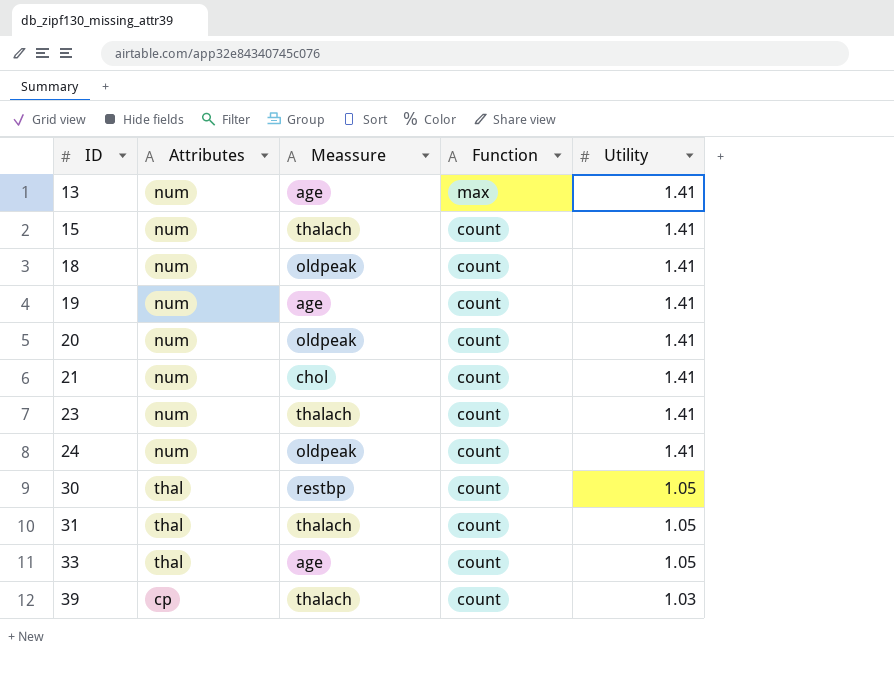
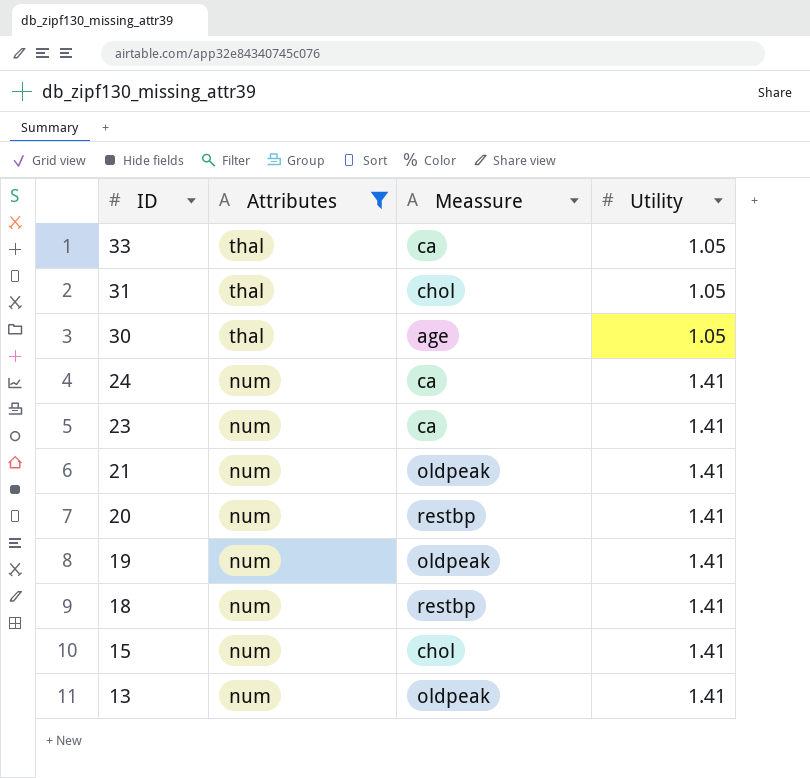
filter: none -> Attributes != cp
row order: ID ascending -> ID descending
column Function | position: 4 -> none
33 | Meassure: age -> ca
31 | Meassure: thalach -> chol
30 | Meassure: restbp -> age
24 | Meassure: oldpeak -> ca
23 | Meassure: thalach -> ca
21 | Meassure: chol -> oldpeak
20 | Meassure: oldpeak -> restbp
19 | Meassure: age -> oldpeak
18 | Meassure: oldpeak -> restbp
15 | Meassure: thalach -> chol
13 | Meassure: age -> oldpeak

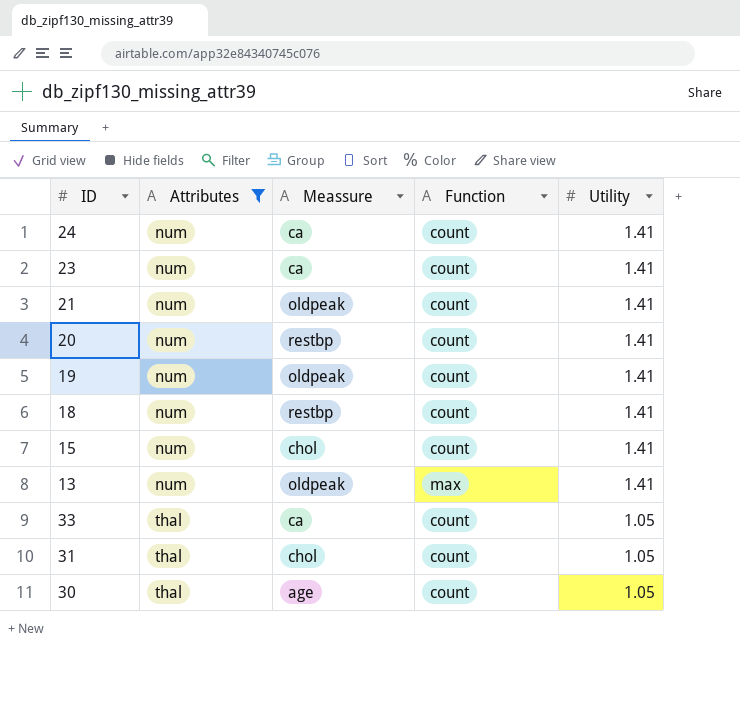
row order: ID descending -> Attributes ascending
column Function | position: none -> 4

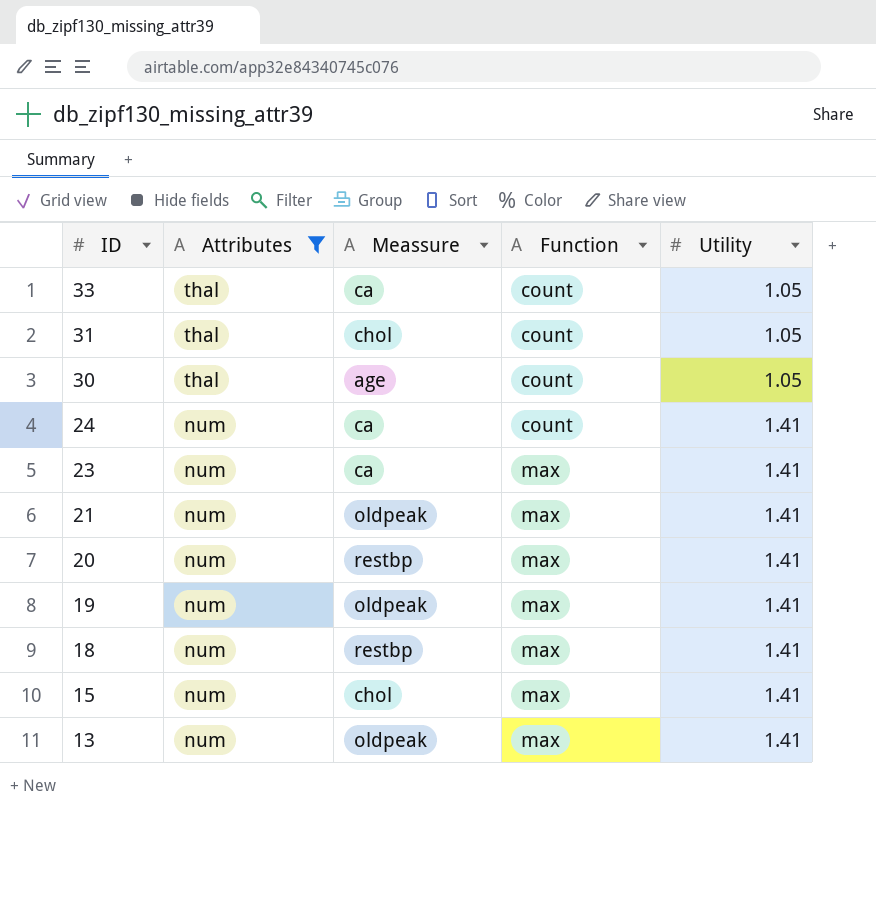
row order: Attributes ascending -> ID descending
23 | Function: count -> max
21 | Function: count -> max
20 | Function: count -> max
19 | Function: count -> max
18 | Function: count -> max
15 | Function: count -> max

